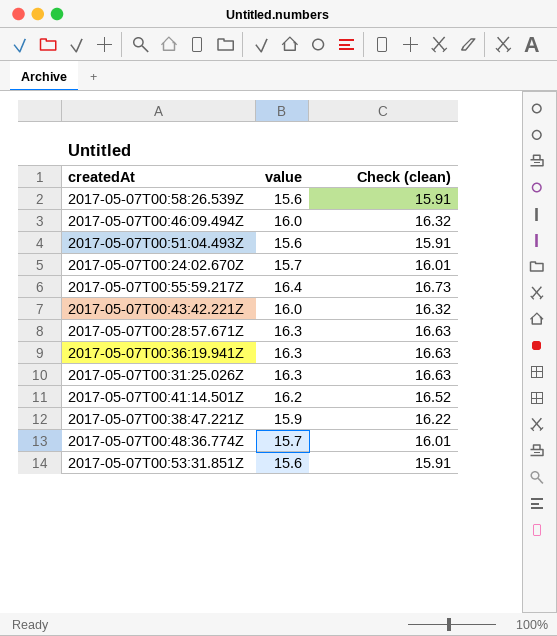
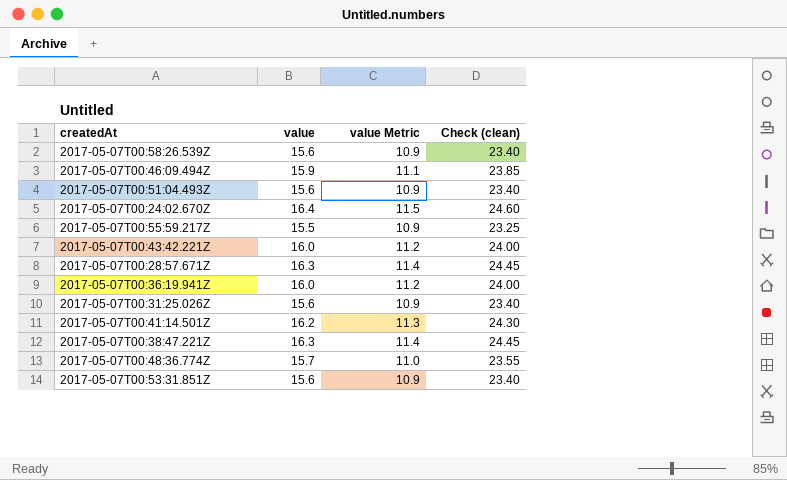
column value Metric | formula: none -> [value] * 0.7
column Check (clean) | formula: [value] * 1.02 -> [value] * 1.5
2017-05-07T00:46:09.494Z | value: 16.0 -> 15.9
2017-05-07T00:24:02.670Z | value: 15.7 -> 16.4
2017-05-07T00:55:59.217Z | value: 16.4 -> 15.5
2017-05-07T00:36:19.941Z | value: 16.3 -> 16.0
2017-05-07T00:31:25.026Z | value: 16.3 -> 15.6
2017-05-07T00:38:47.221Z | value: 15.9 -> 16.3

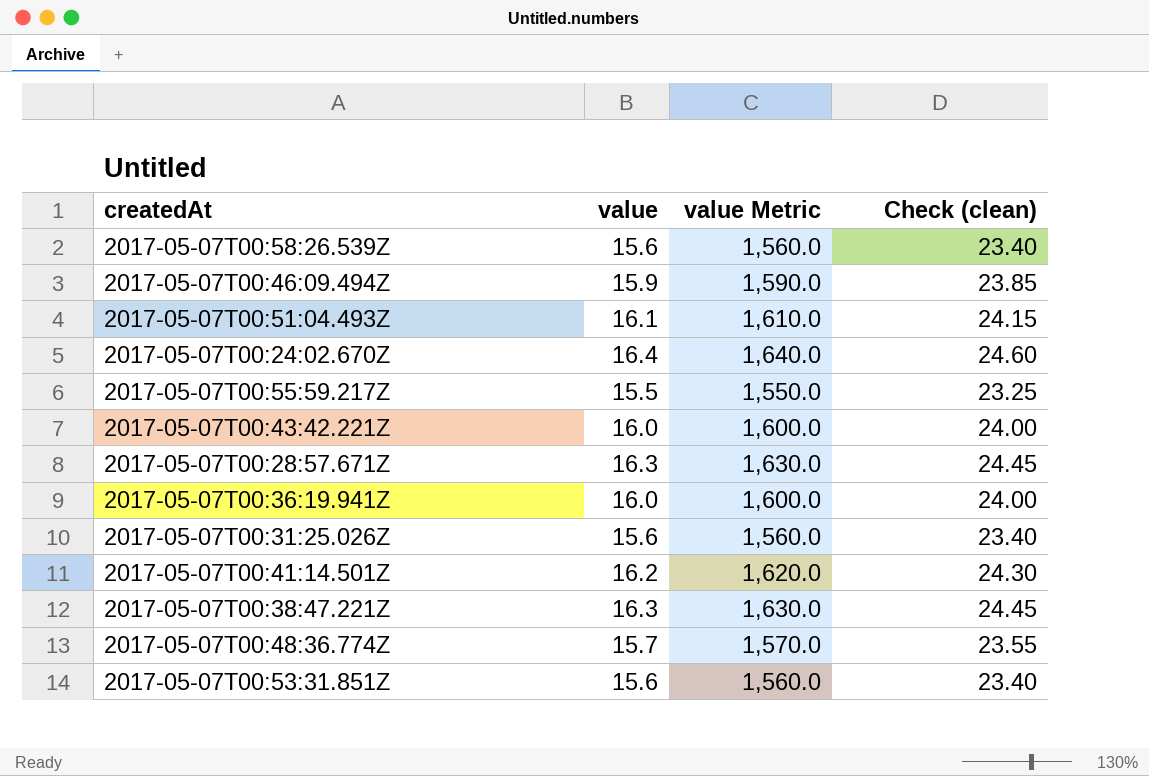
column value Metric | formula: [value] * 0.7 -> [value] * 100
2017-05-07T00:51:04.493Z | value: 15.6 -> 16.1
2017-05-07T00:51:04.493Z | Check (clean): 23.40 -> 24.15

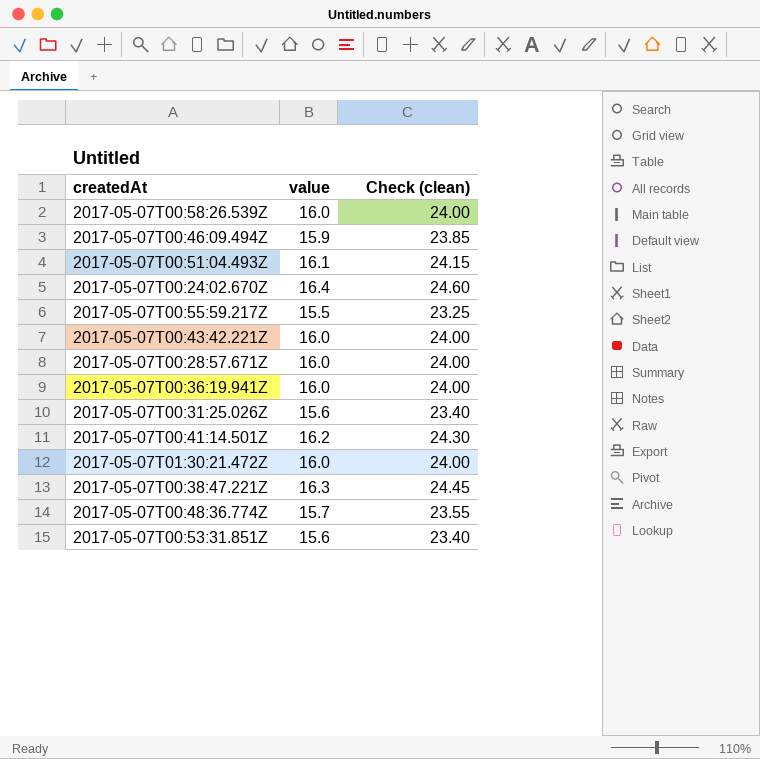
column value Metric | formula: [value] * 100 -> none
2017-05-07T00:58:26.539Z | value: 15.6 -> 16.0
2017-05-07T00:58:26.539Z | Check (clean): 23.40 -> 24.00
2017-05-07T00:28:57.671Z | value: 16.3 -> 16.0
2017-05-07T00:28:57.671Z | Check (clean): 24.45 -> 24.00
row 2017-05-07T01:30:21.472Z: none -> 16.0 | 24.00

